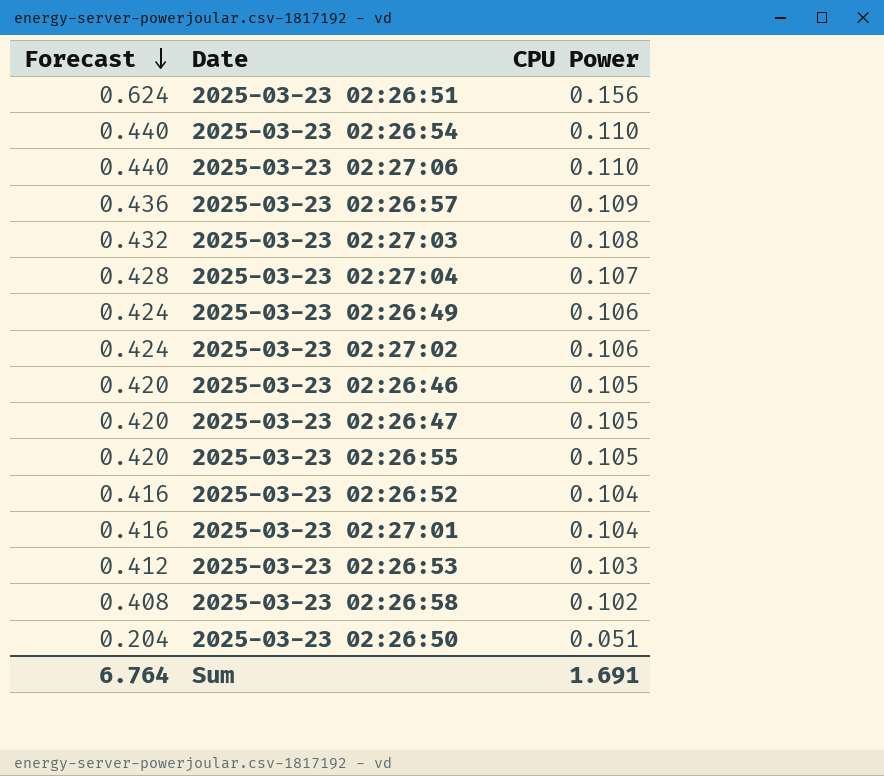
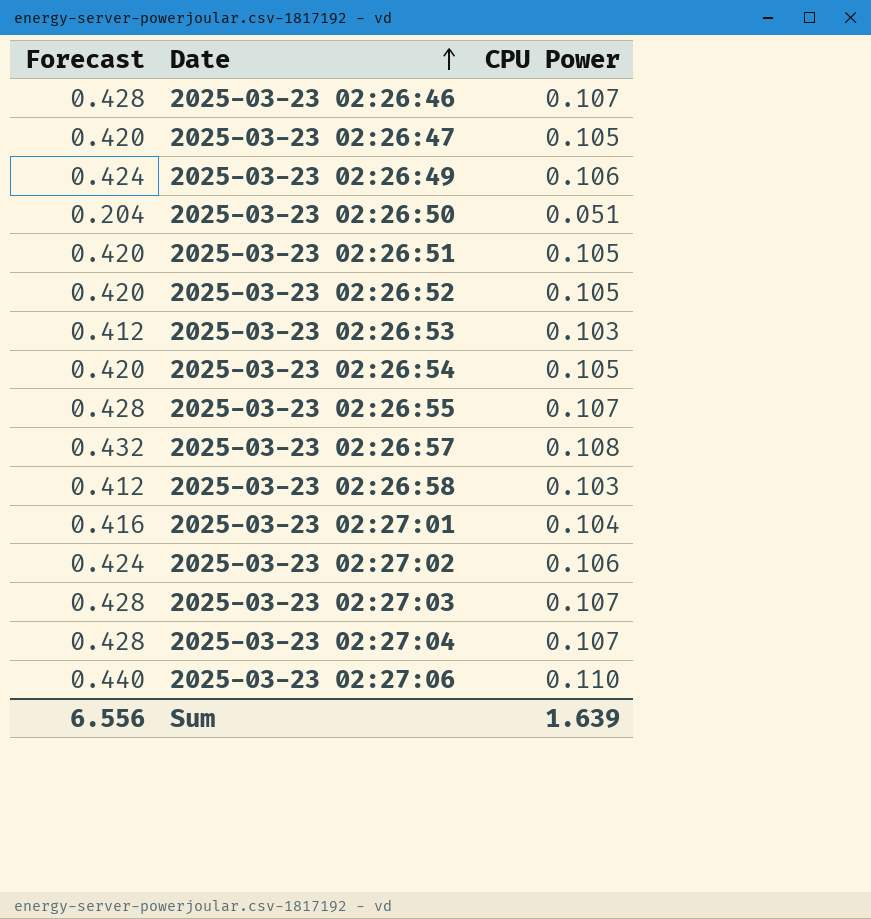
row order: Forecast descending -> Date ascending
2025-03-23 02:26:46 | Forecast: 0.420 -> 0.428
2025-03-23 02:26:46 | CPU Power: 0.105 -> 0.107
2025-03-23 02:26:51 | Forecast: 0.624 -> 0.420
2025-03-23 02:26:51 | CPU Power: 0.156 -> 0.105
2025-03-23 02:26:52 | Forecast: 0.416 -> 0.420
2025-03-23 02:26:52 | CPU Power: 0.104 -> 0.105
2025-03-23 02:26:54 | Forecast: 0.440 -> 0.420
2025-03-23 02:26:54 | CPU Power: 0.110 -> 0.105
2025-03-23 02:26:55 | Forecast: 0.420 -> 0.428
2025-03-23 02:26:55 | CPU Power: 0.105 -> 0.107
2025-03-23 02:26:57 | Forecast: 0.436 -> 0.432
2025-03-23 02:26:57 | CPU Power: 0.109 -> 0.108
2025-03-23 02:26:58 | Forecast: 0.408 -> 0.412
2025-03-23 02:26:58 | CPU Power: 0.102 -> 0.103
2025-03-23 02:27:03 | Forecast: 0.432 -> 0.428
2025-03-23 02:27:03 | CPU Power: 0.108 -> 0.107
Sum | Forecast: 6.764 -> 6.556
Sum | CPU Power: 1.691 -> 1.639

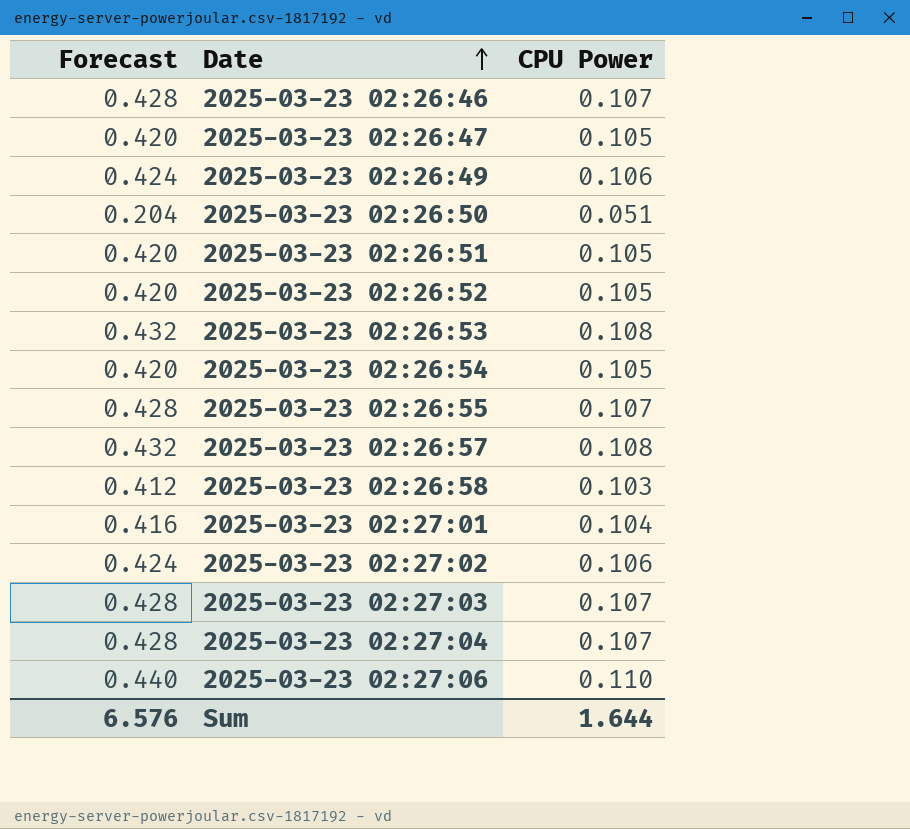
2025-03-23 02:26:53 | Forecast: 0.412 -> 0.432
2025-03-23 02:26:53 | CPU Power: 0.103 -> 0.108
Sum | Forecast: 6.556 -> 6.576
Sum | CPU Power: 1.639 -> 1.644

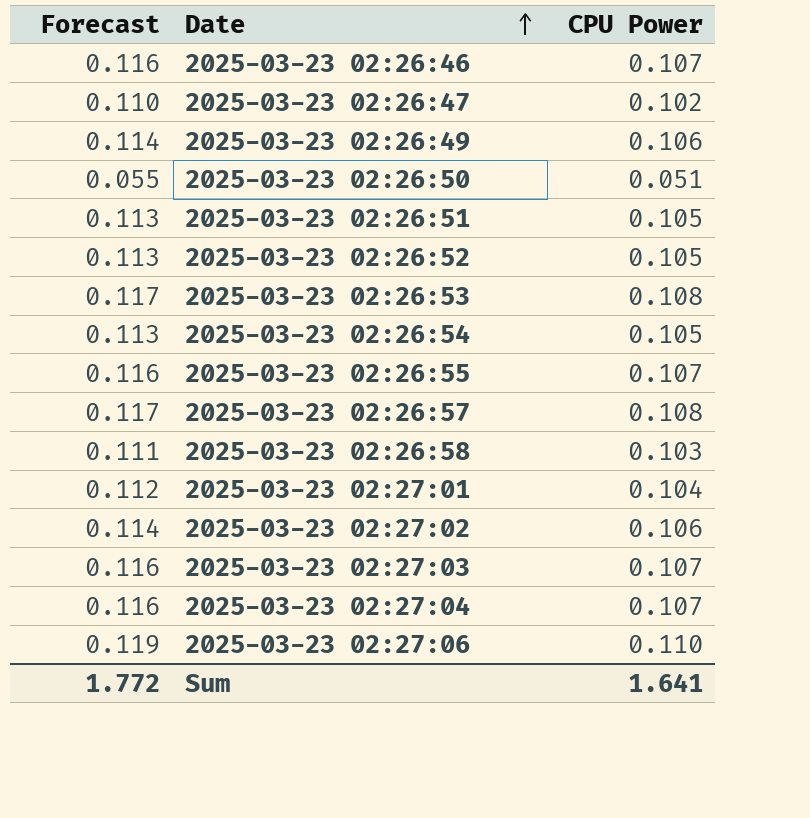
column Forecast | formula: [CPU Power] * 4 -> [CPU Power] * 1.08
2025-03-23 02:26:47 | CPU Power: 0.105 -> 0.102
Sum | Forecast: 6.576 -> 1.772
Sum | CPU Power: 1.644 -> 1.641

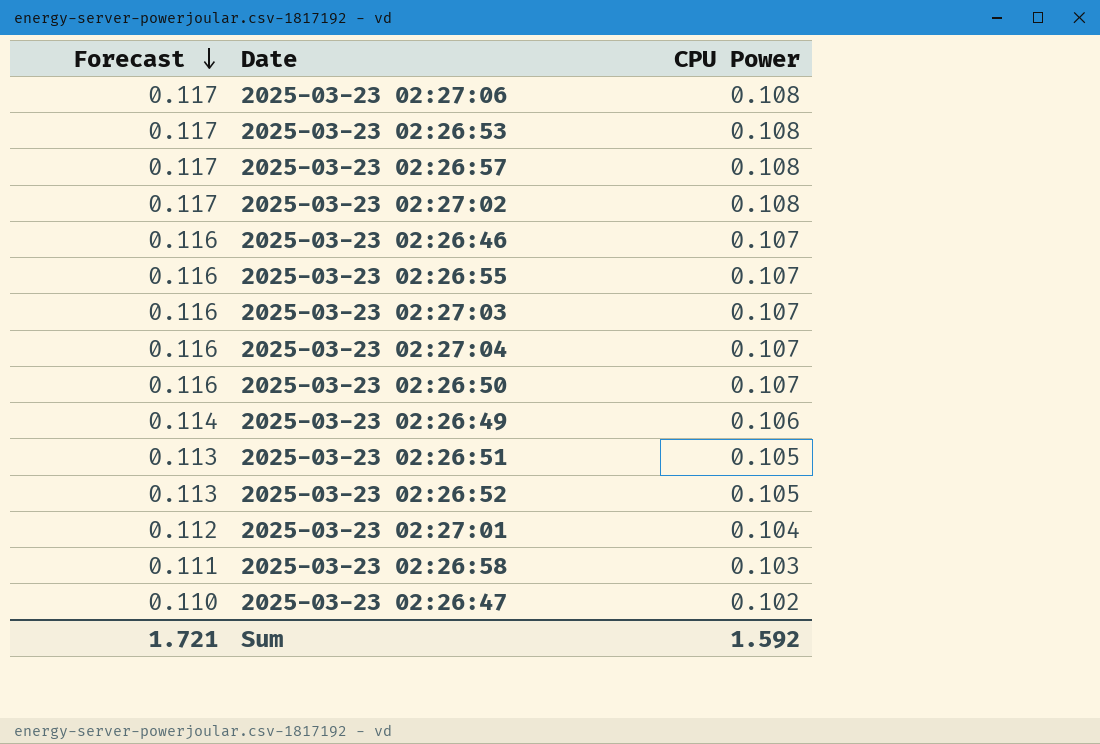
row order: Date ascending -> Forecast descending
row 2025-03-23 02:26:54: 0.113 | 0.105 -> none
2025-03-23 02:27:06 | Forecast: 0.119 -> 0.117
2025-03-23 02:27:06 | CPU Power: 0.110 -> 0.108
2025-03-23 02:27:02 | Forecast: 0.114 -> 0.117
2025-03-23 02:27:02 | CPU Power: 0.106 -> 0.108
2025-03-23 02:26:50 | Forecast: 0.055 -> 0.116
2025-03-23 02:26:50 | CPU Power: 0.051 -> 0.107
Sum | Forecast: 1.772 -> 1.721
Sum | CPU Power: 1.641 -> 1.592

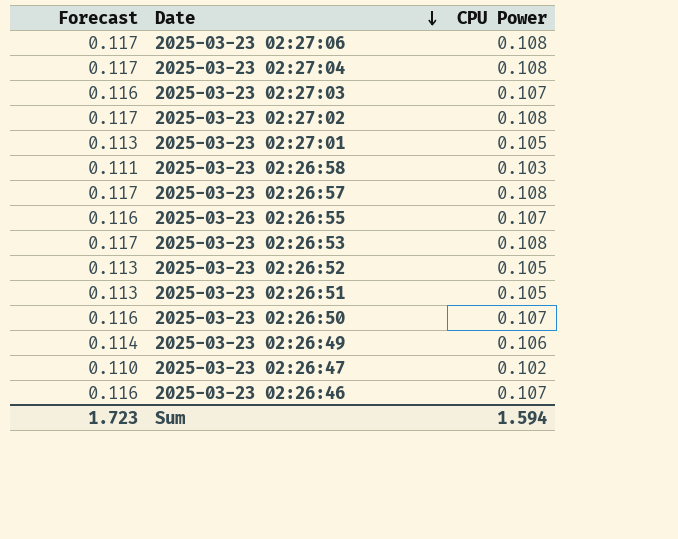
row order: Forecast descending -> Date descending
2025-03-23 02:27:04 | Forecast: 0.116 -> 0.117
2025-03-23 02:27:04 | CPU Power: 0.107 -> 0.108
2025-03-23 02:27:01 | Forecast: 0.112 -> 0.113
2025-03-23 02:27:01 | CPU Power: 0.104 -> 0.105
Sum | Forecast: 1.721 -> 1.723
Sum | CPU Power: 1.592 -> 1.594

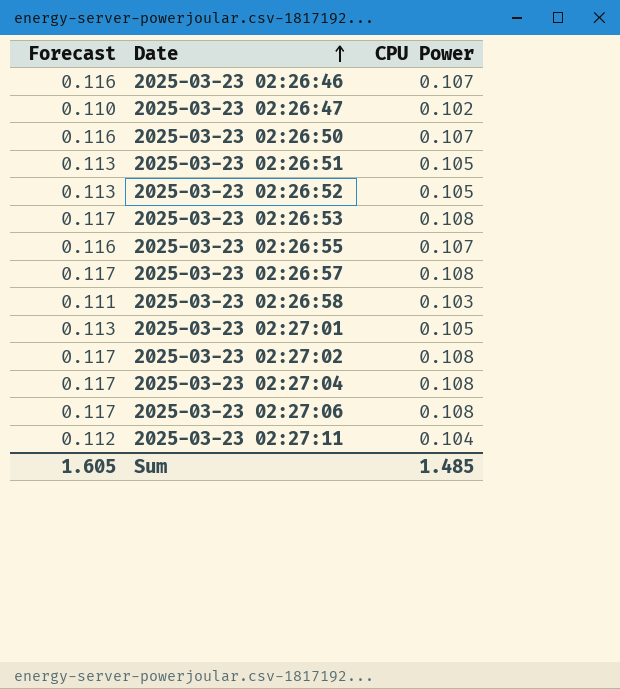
row order: Date descending -> Date ascending
row 2025-03-23 02:27:03: 0.116 | 0.107 -> none
row 2025-03-23 02:26:49: 0.114 | 0.106 -> none
row 2025-03-23 02:27:11: none -> 0.112 | 0.104
Sum | Forecast: 1.723 -> 1.605
Sum | CPU Power: 1.594 -> 1.485

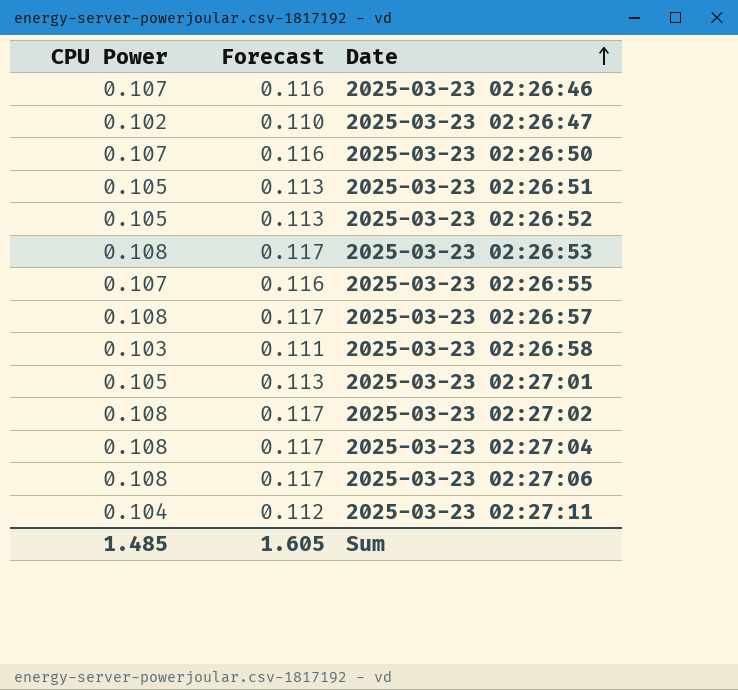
column CPU Power | position: 3 -> 1

